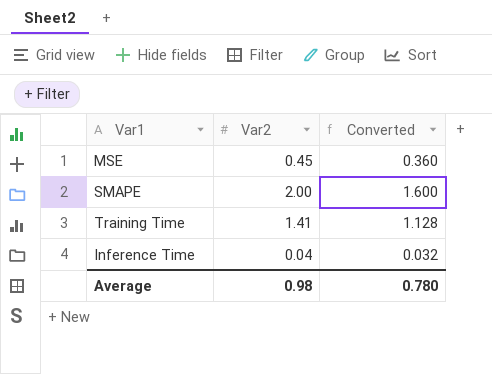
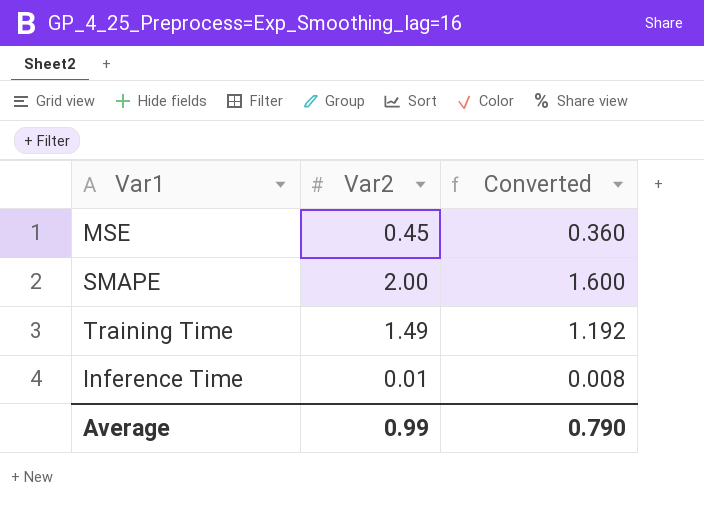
Training Time | Var2: 1.41 -> 1.49
Training Time | Converted: 1.128 -> 1.192
Inference Time | Var2: 0.04 -> 0.01
Inference Time | Converted: 0.032 -> 0.008
Average | Var2: 0.98 -> 0.99
Average | Converted: 0.780 -> 0.790

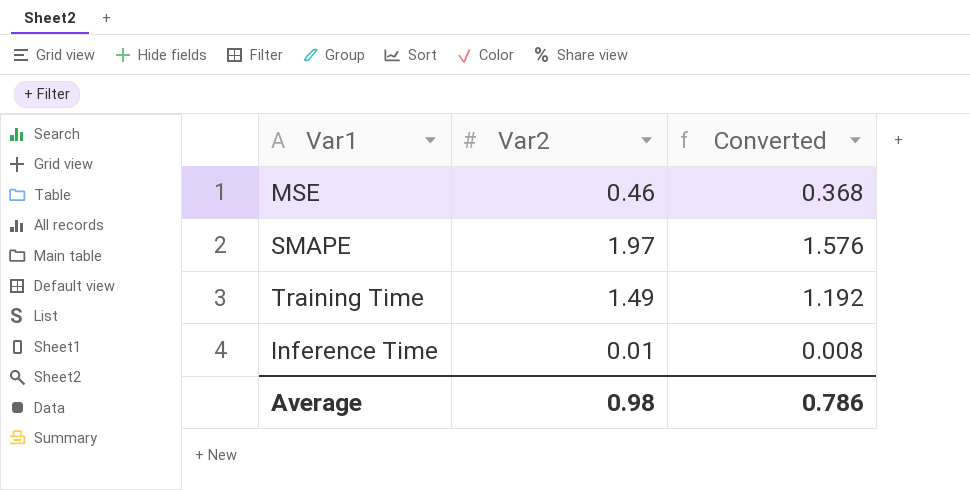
MSE | Var2: 0.45 -> 0.46
MSE | Converted: 0.360 -> 0.368
SMAPE | Var2: 2.00 -> 1.97
SMAPE | Converted: 1.600 -> 1.576
Average | Var2: 0.99 -> 0.98
Average | Converted: 0.790 -> 0.786

